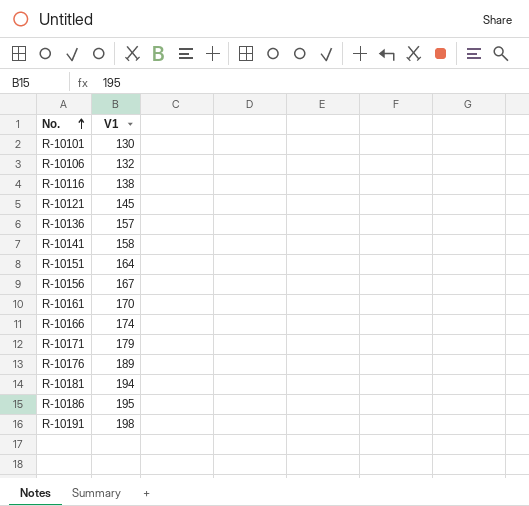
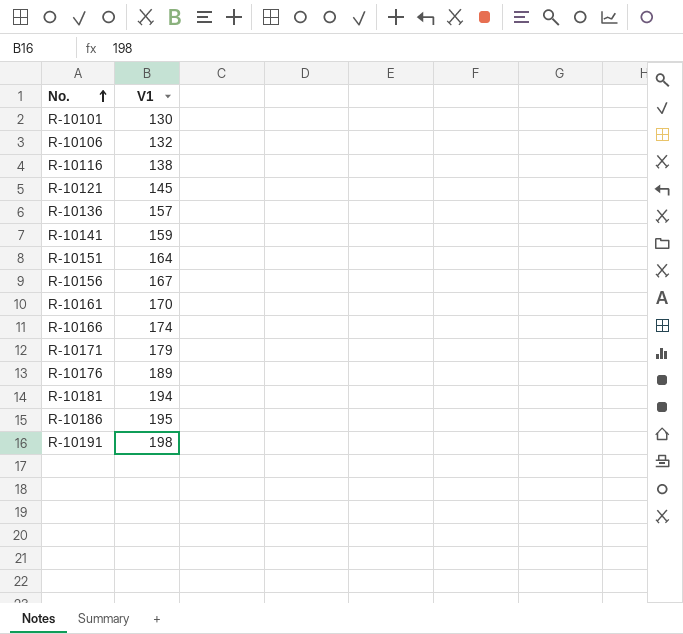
R-10141 | V1: 158 -> 159

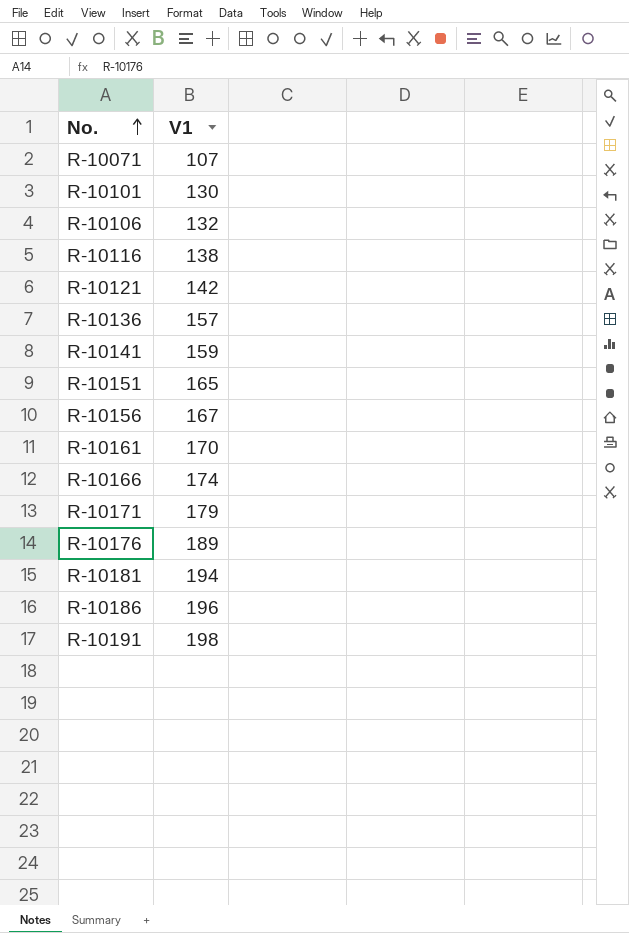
row R-10071: none -> 107
R-10121 | V1: 145 -> 142
R-10151 | V1: 164 -> 165
R-10186 | V1: 195 -> 196

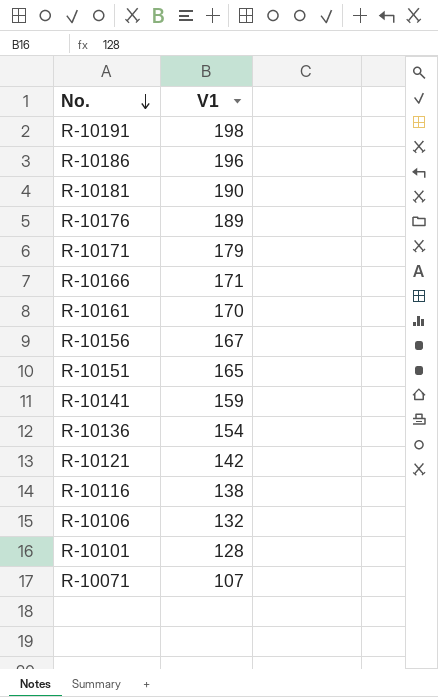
row order: No. ascending -> No. descending
R-10181 | V1: 194 -> 190
R-10166 | V1: 174 -> 171
R-10136 | V1: 157 -> 154
R-10101 | V1: 130 -> 128

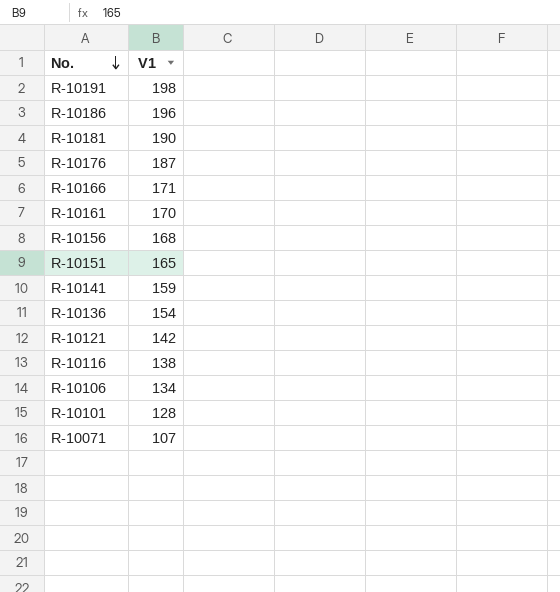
row R-10171: 179 -> none
R-10176 | V1: 189 -> 187
R-10156 | V1: 167 -> 168
R-10106 | V1: 132 -> 134

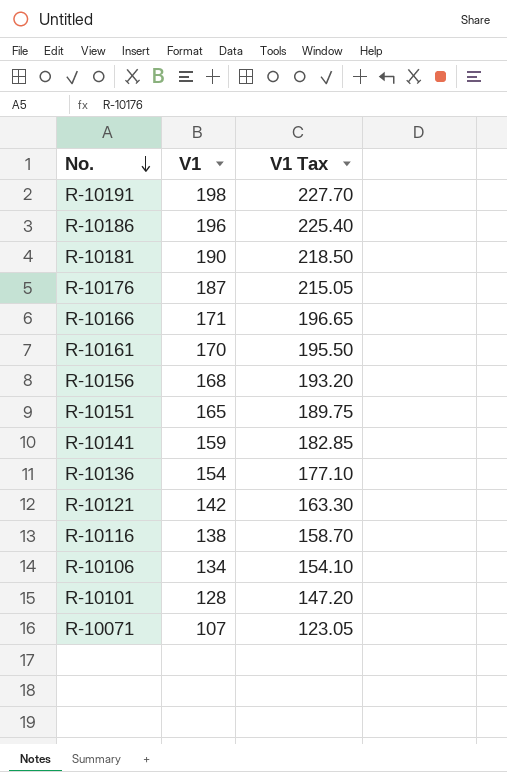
column V1 Tax | formula: none -> [V1] * 1.15

